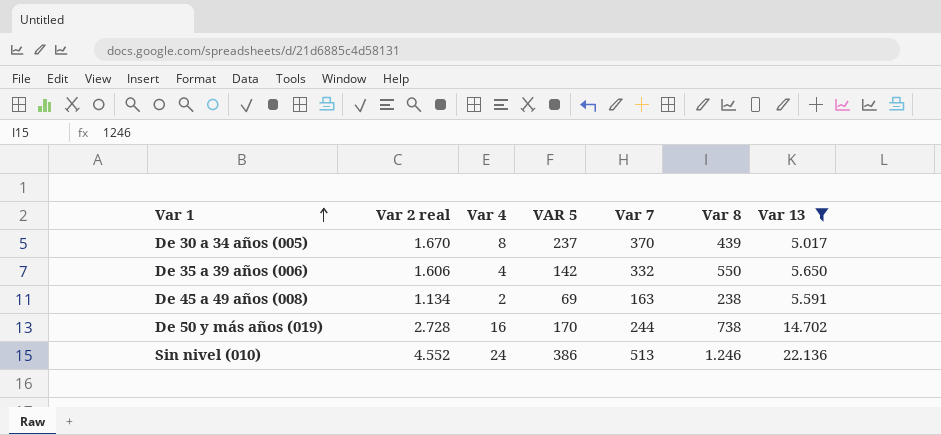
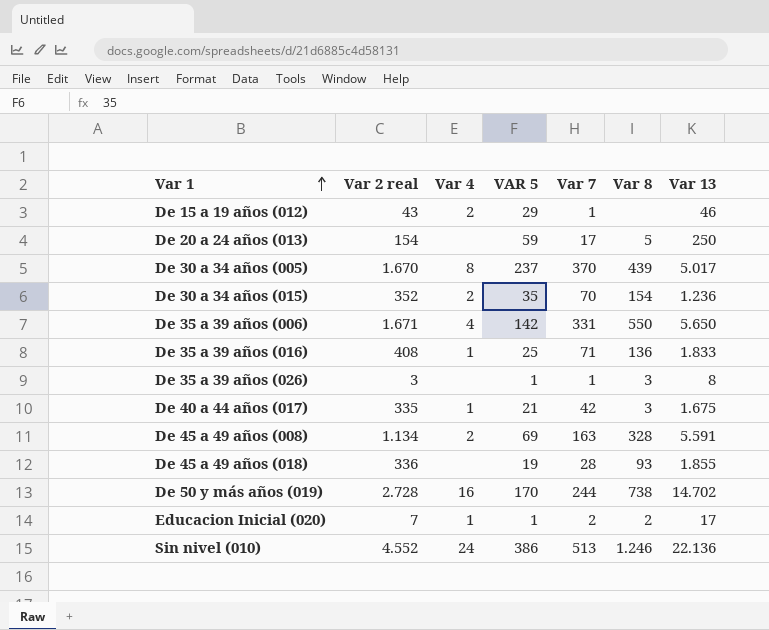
filter: Var 13 >= 5.017 -> none
De 35 a 39 años (006) | Var 2 real: 1.606 -> 1.671
De 35 a 39 años (006) | Var 7: 332 -> 331
De 45 a 49 años (008) | Var 8: 238 -> 328

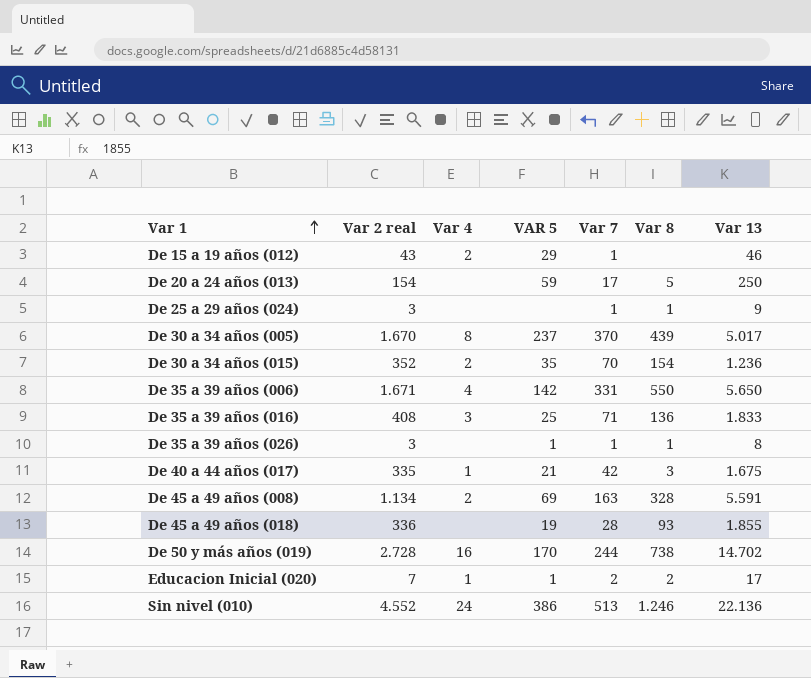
row De 25 a 29 años (024): none -> 3 | none | none | 1 | 1 | 9
De 35 a 39 años (016) | Var 4: 1 -> 3
De 35 a 39 años (026) | Var 8: 3 -> 1

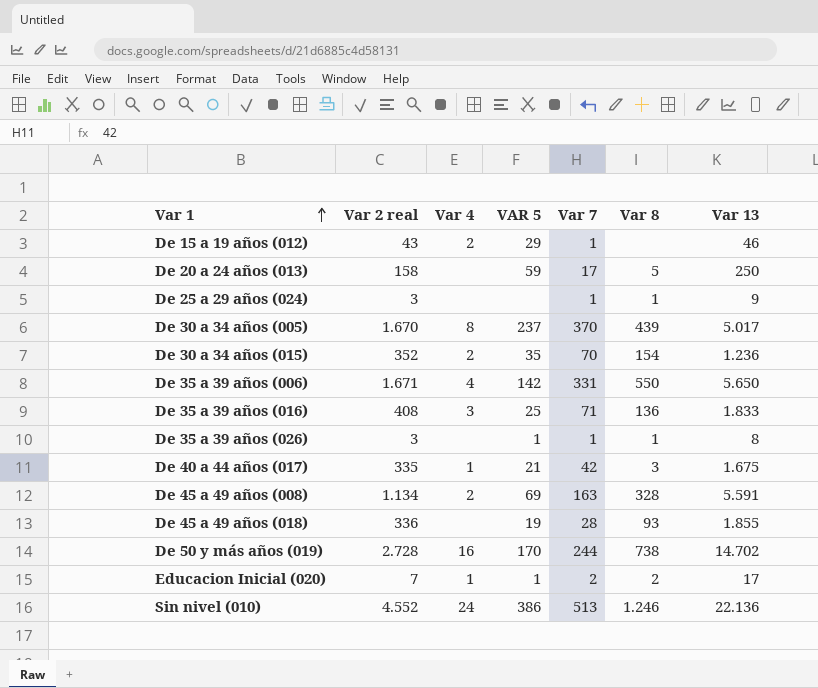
De 20 a 24 años (013) | Var 2 real: 154 -> 158

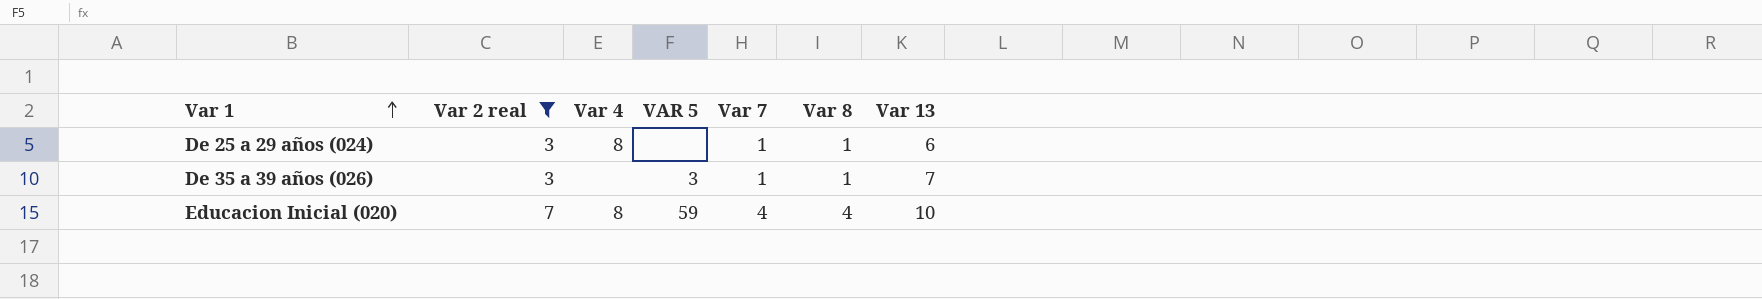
filter: none -> Var 2 real <= 7
De 25 a 29 años (024) | Var 4: none -> 8
De 25 a 29 años (024) | Var 13: 9 -> 6
De 35 a 39 años (026) | VAR 5: 1 -> 3
De 35 a 39 años (026) | Var 13: 8 -> 7
Educacion Inicial (020) | Var 4: 1 -> 8
Educacion Inicial (020) | VAR 5: 1 -> 59
Educacion Inicial (020) | Var 7: 2 -> 4
Educacion Inicial (020) | Var 8: 2 -> 4
Educacion Inicial (020) | Var 13: 17 -> 10

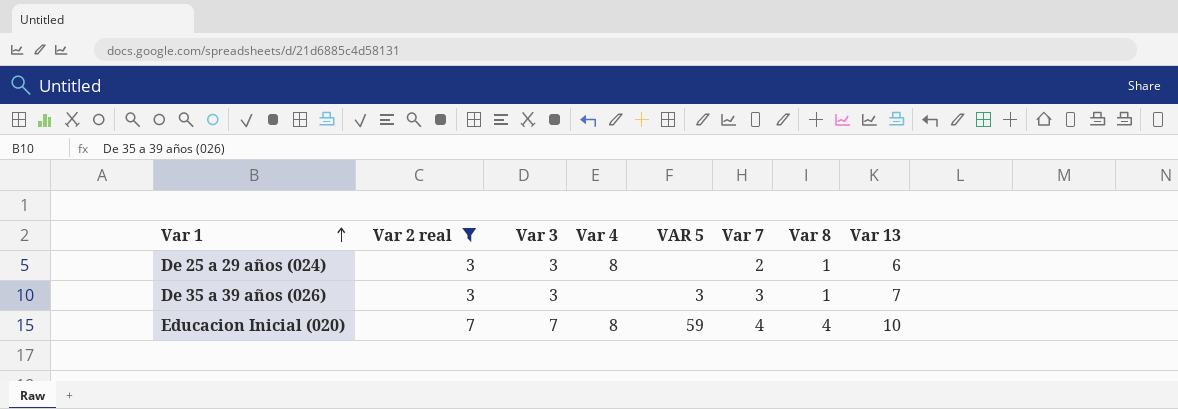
column Var 3 | position: none -> 3
De 25 a 29 años (024) | Var 7: 1 -> 2
De 35 a 39 años (026) | Var 7: 1 -> 3

